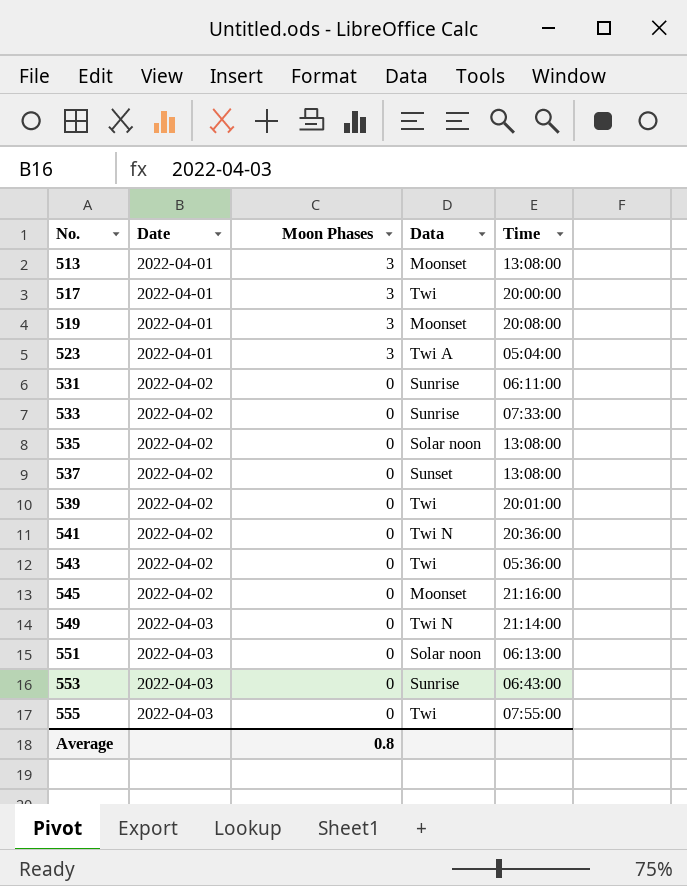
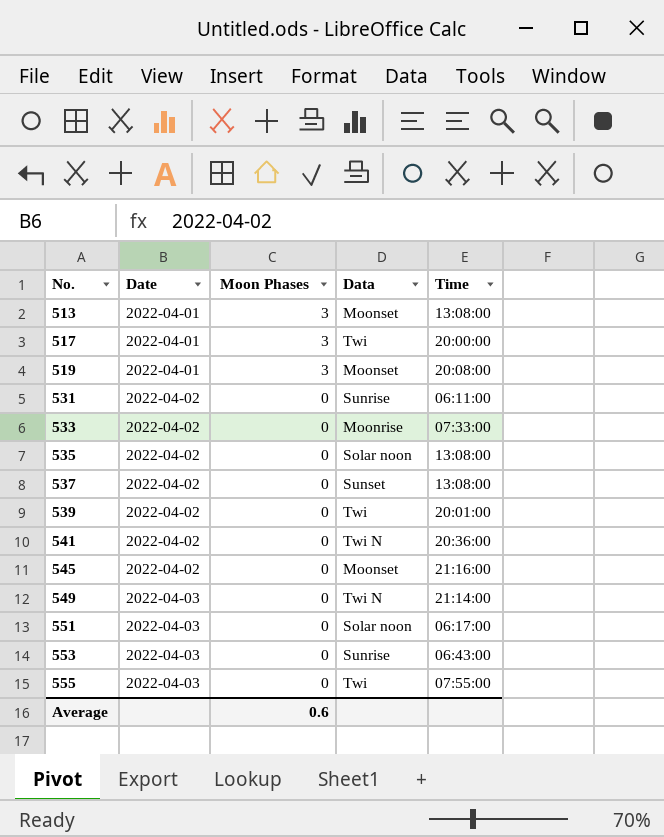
row 523: 2022-04-01 | 3 | Twi A | 05:04:00 -> none
row 543: 2022-04-02 | 0 | Twi | 05:36:00 -> none
533 | Data: Sunrise -> Moonrise
551 | Time: 06:13:00 -> 06:17:00
Average | Moon Phases: 0.8 -> 0.6

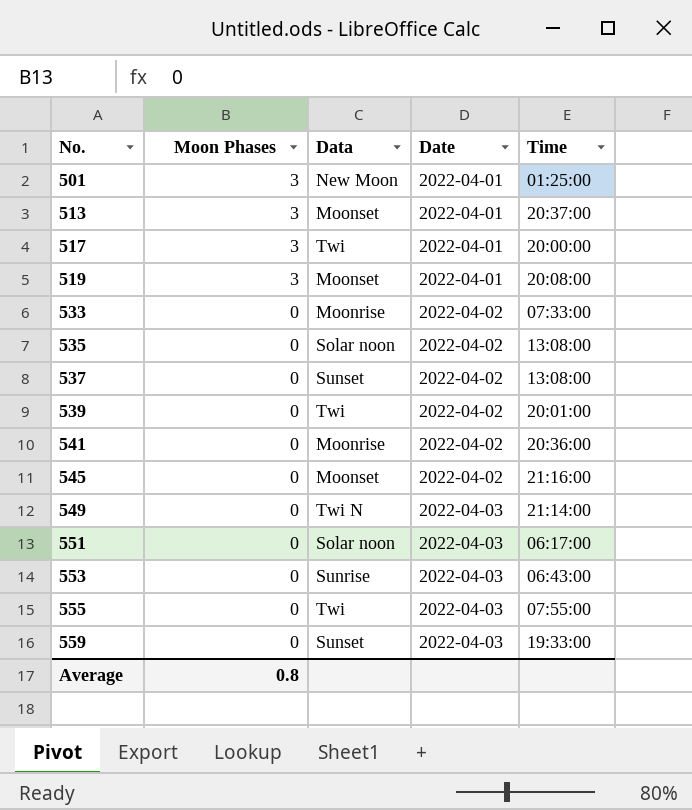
column Date | position: 2 -> 4
row 531: 2022-04-02 | 0 | Sunrise | 06:11:00 -> none
row 501: none -> 3 | New Moon | 2022-04-01 | 01:25:00
513 | Time: 13:08:00 -> 20:37:00
541 | Data: Twi N -> Moonrise
row 559: none -> 0 | Sunset | 2022-04-03 | 19:33:00
Average | Moon Phases: 0.6 -> 0.8

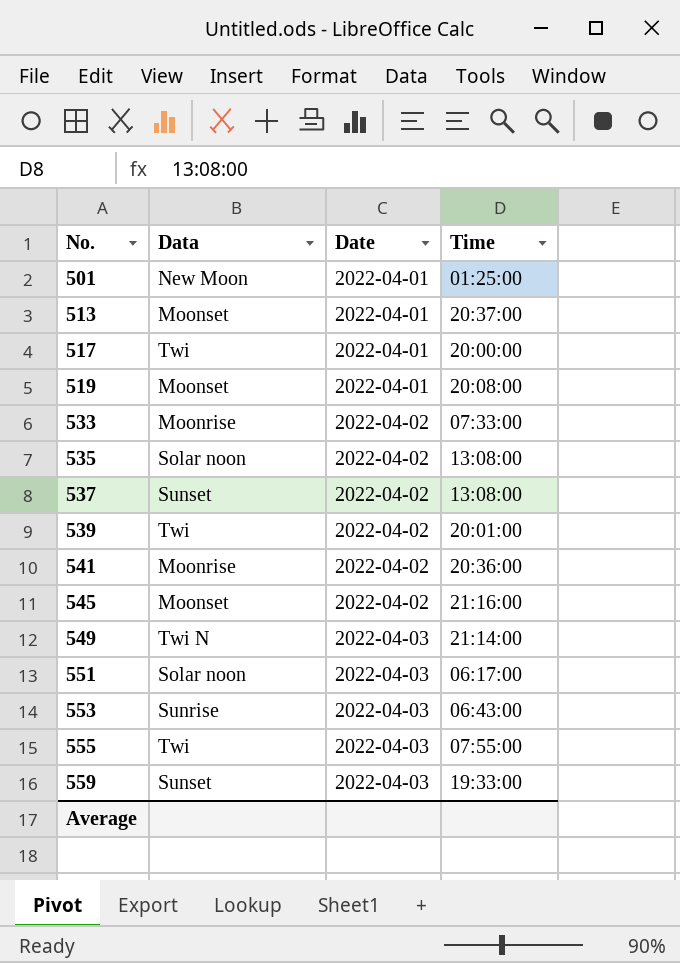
column Moon Phases | position: 2 -> none

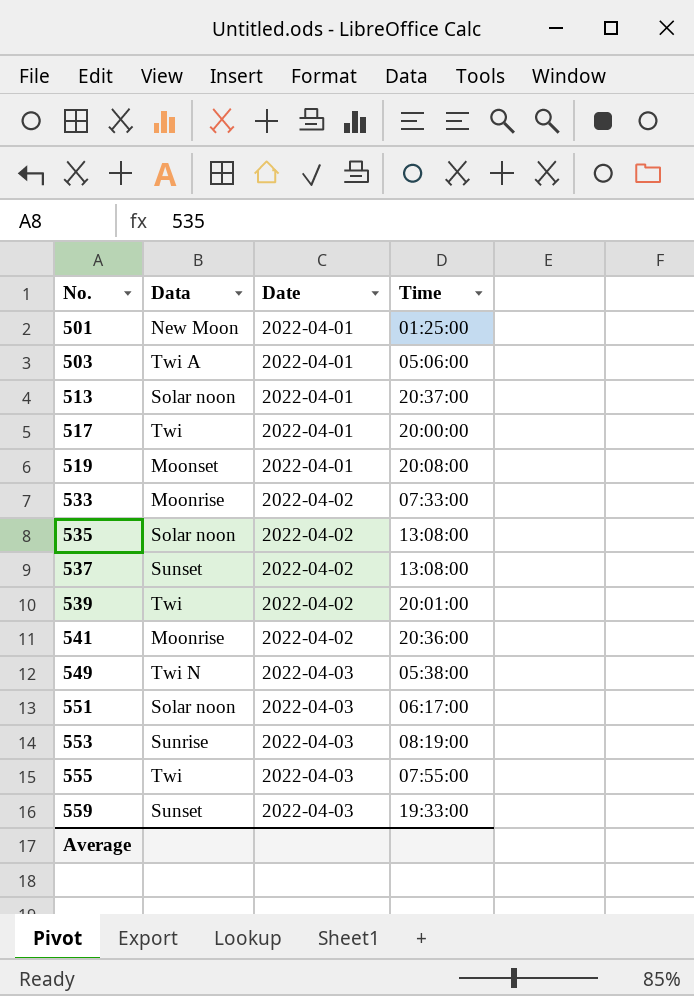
row 545: Moonset | 2022-04-02 | 21:16:00 -> none
row 503: none -> Twi A | 2022-04-01 | 05:06:00
513 | Data: Moonset -> Solar noon
549 | Time: 21:14:00 -> 05:38:00
553 | Time: 06:43:00 -> 08:19:00

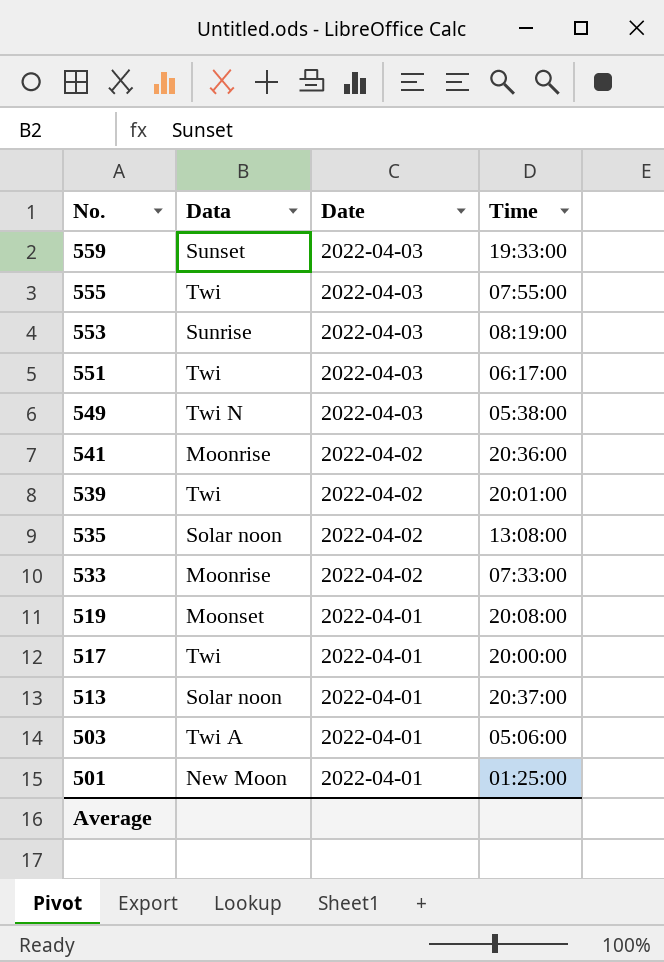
row order: No. ascending -> No. descending
row 537: Sunset | 2022-04-02 | 13:08:00 -> none
551 | Data: Solar noon -> Twi

